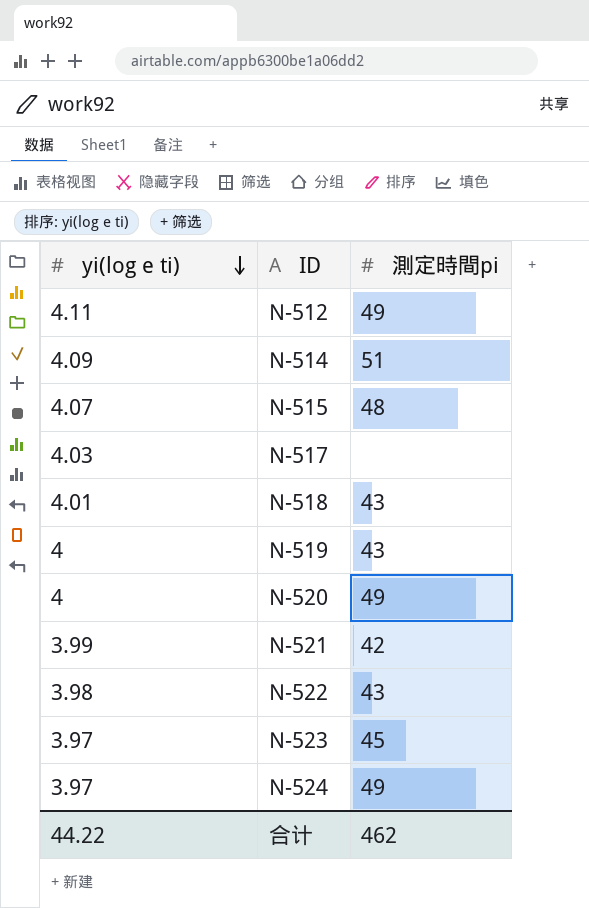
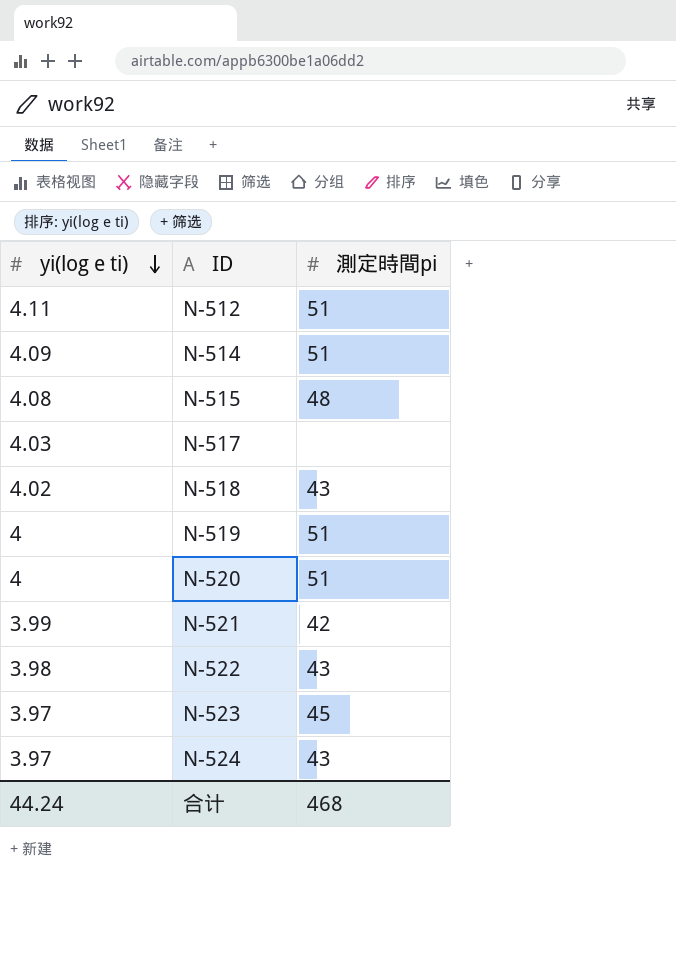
N-512 | 測定時間pi: 49 -> 51
N-515 | yi(log e ti): 4.07 -> 4.08
N-518 | yi(log e ti): 4.01 -> 4.02
N-519 | 測定時間pi: 43 -> 51
N-520 | 測定時間pi: 49 -> 51
N-524 | 測定時間pi: 49 -> 43
合计 | yi(log e ti): 44.22 -> 44.24
合计 | 測定時間pi: 462 -> 468

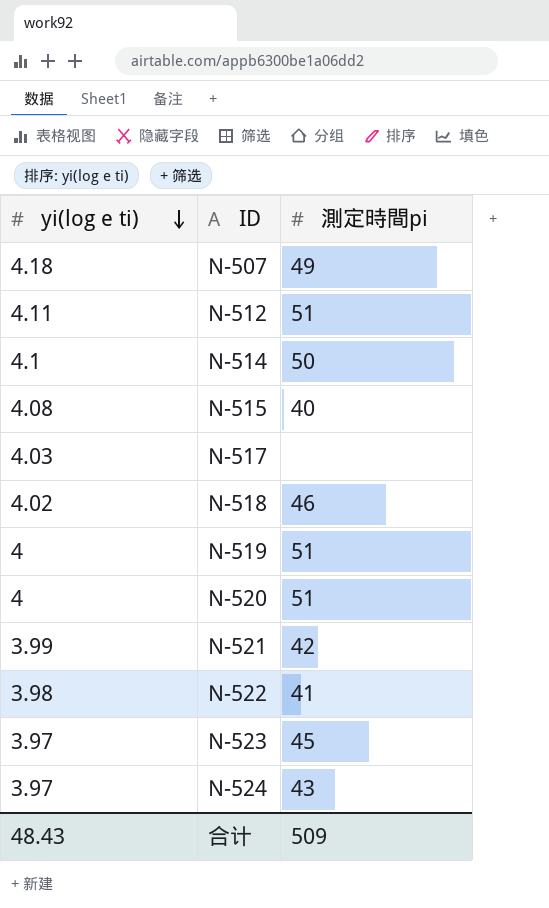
row N-507: none -> 4.18 | 49
N-514 | yi(log e ti): 4.09 -> 4.1
N-514 | 測定時間pi: 51 -> 50
N-515 | 測定時間pi: 48 -> 40
N-518 | 測定時間pi: 43 -> 46
N-522 | 測定時間pi: 43 -> 41
合计 | yi(log e ti): 44.24 -> 48.43
合计 | 測定時間pi: 468 -> 509

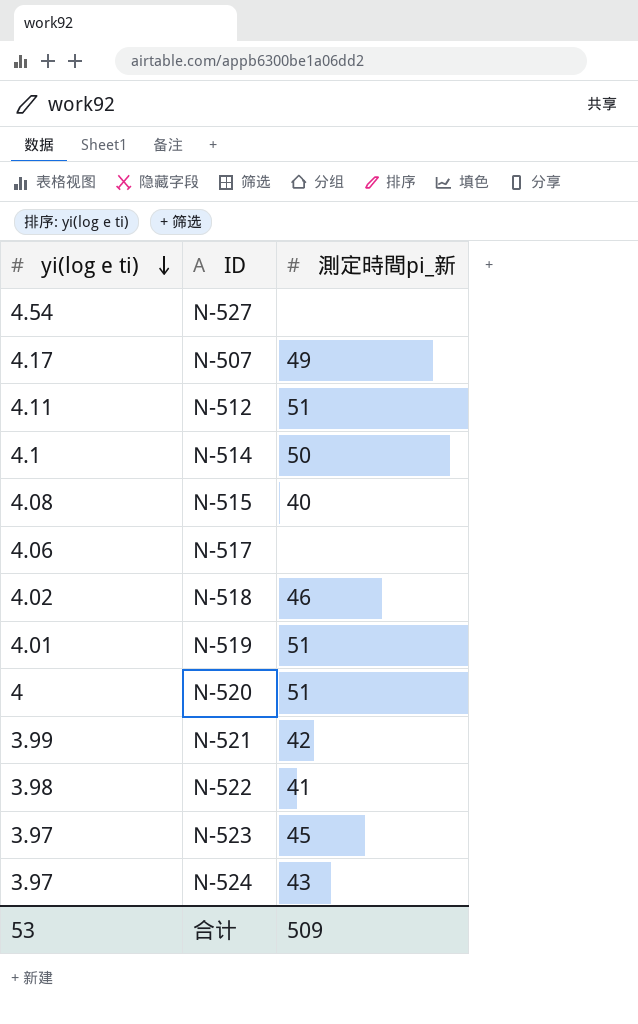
column name: 測定時間pi -> 測定時間pi_新
row N-527: none -> 4.54 | none
N-507 | yi(log e ti): 4.18 -> 4.17
N-517 | yi(log e ti): 4.03 -> 4.06
N-519 | yi(log e ti): 4 -> 4.01
合计 | yi(log e ti): 48.43 -> 53

